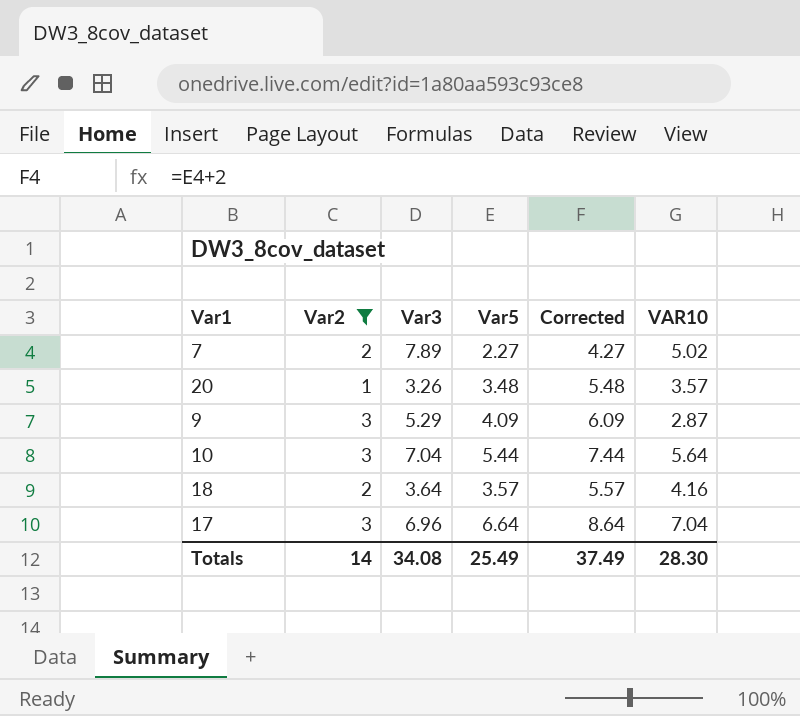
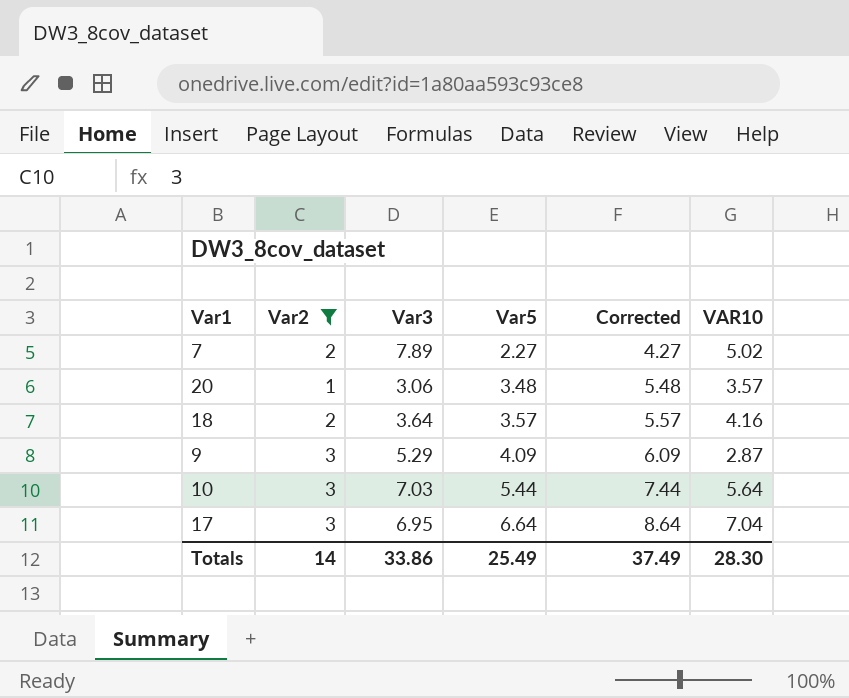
row order: none -> Var5 ascending
20 | Var3: 3.26 -> 3.06
10 | Var3: 7.04 -> 7.03
17 | Var3: 6.96 -> 6.95
Totals | Var3: 34.08 -> 33.86

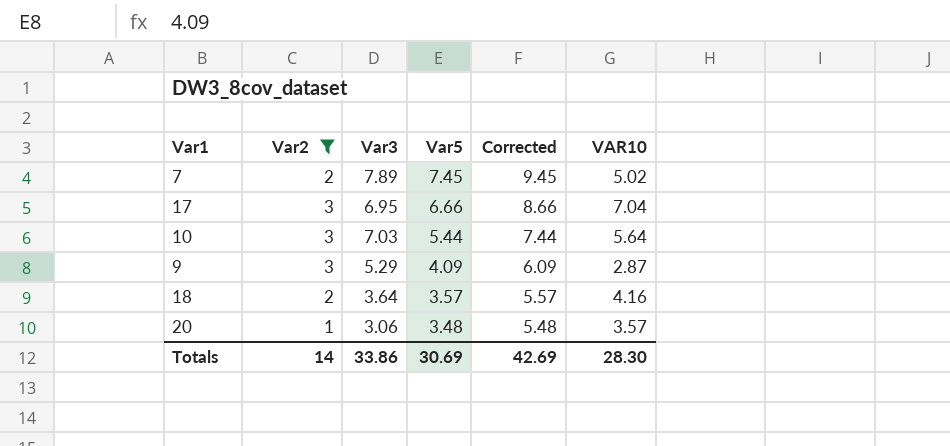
row order: Var5 ascending -> Var5 descending
7 | Var5: 2.27 -> 7.45
7 | Corrected: 4.27 -> 9.45
17 | Var5: 6.64 -> 6.66
17 | Corrected: 8.64 -> 8.66
Totals | Var5: 25.49 -> 30.69
Totals | Corrected: 37.49 -> 42.69

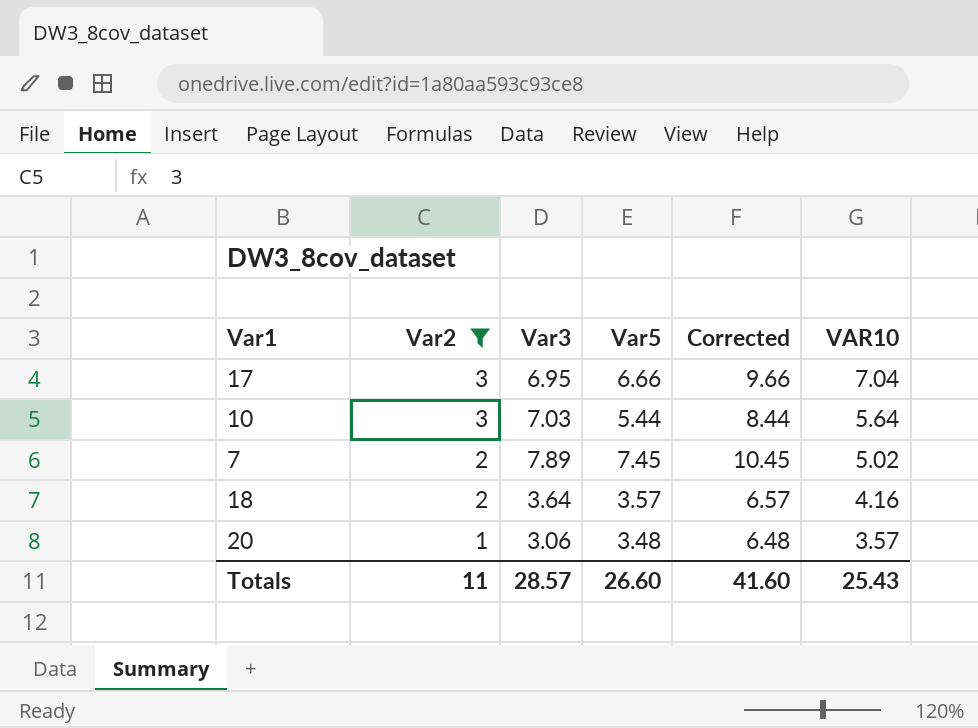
row order: Var5 descending -> Var2 descending
column Corrected | formula: [Var5] + 2 -> [Var5] + 3
row 9: 3 | 5.29 | 4.09 | 6.09 | 2.87 -> none
Totals | Var2: 14 -> 11
Totals | Var3: 33.86 -> 28.57
Totals | Var5: 30.69 -> 26.60
Totals | Corrected: 42.69 -> 41.60
Totals | VAR10: 28.30 -> 25.43

